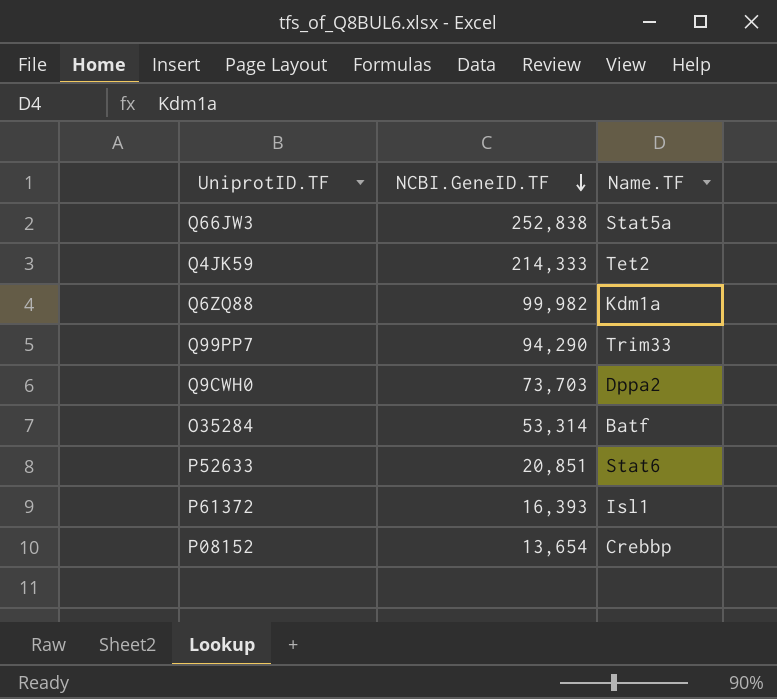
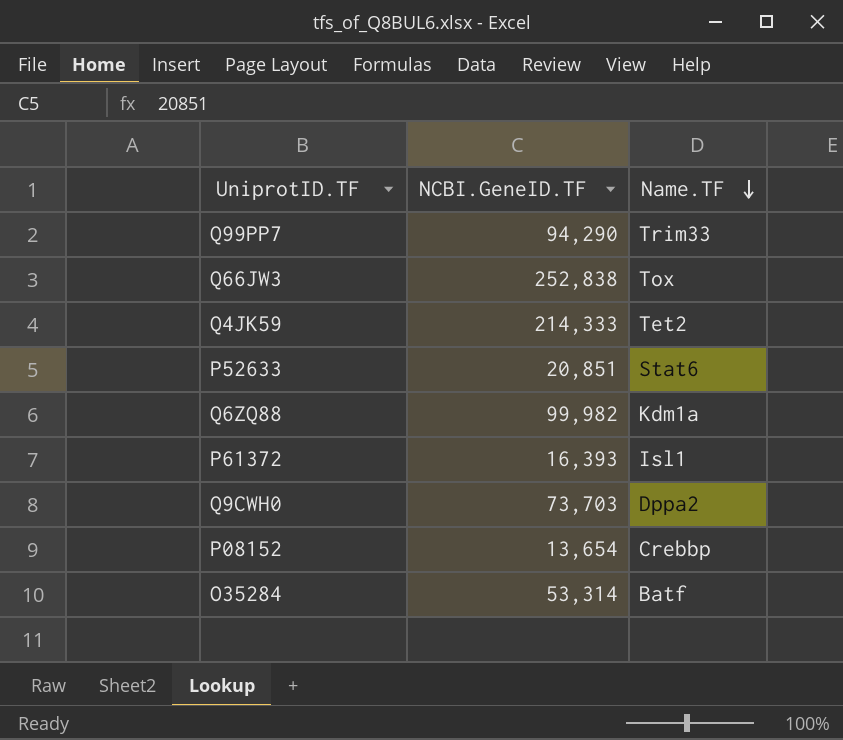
row order: NCBI.GeneID.TF descending -> Name.TF descending
Q66JW3 | Name.TF: Stat5a -> Tox

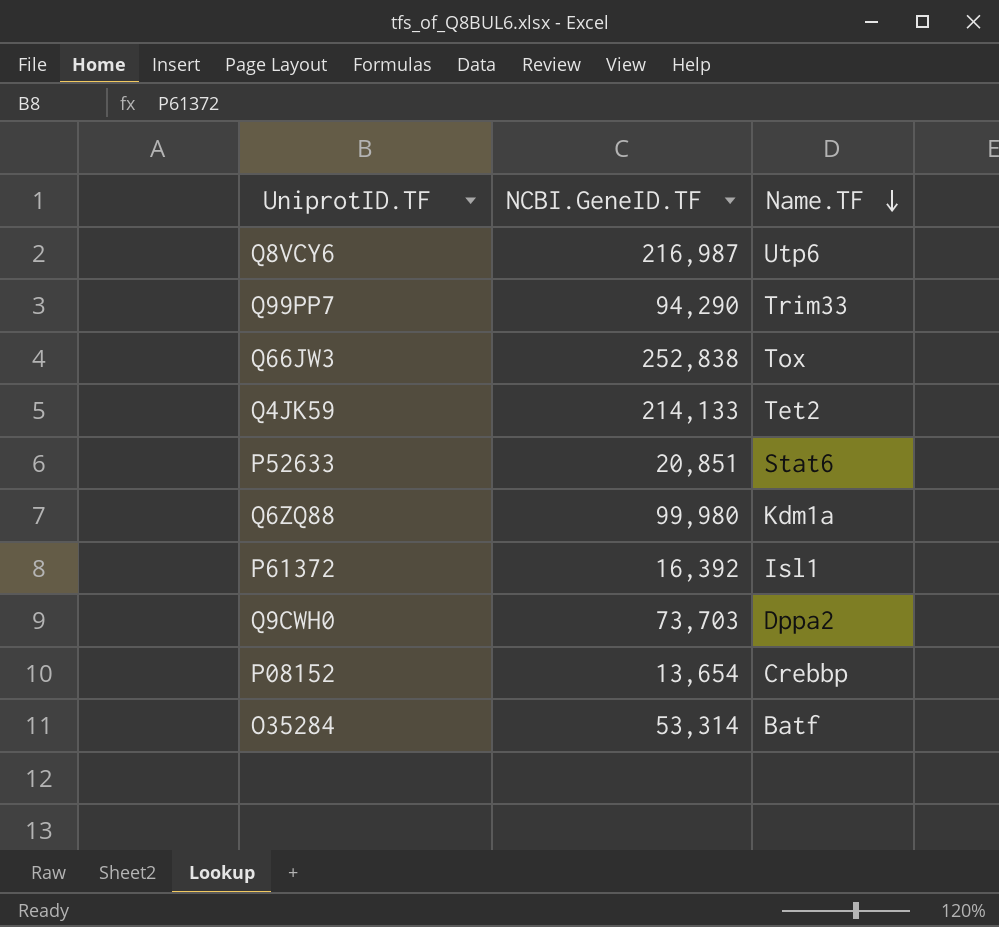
row Q8VCY6: none -> 216,987 | Utp6
Q4JK59 | NCBI.GeneID.TF: 214,333 -> 214,133
Q6ZQ88 | NCBI.GeneID.TF: 99,982 -> 99,980
P61372 | NCBI.GeneID.TF: 16,393 -> 16,392

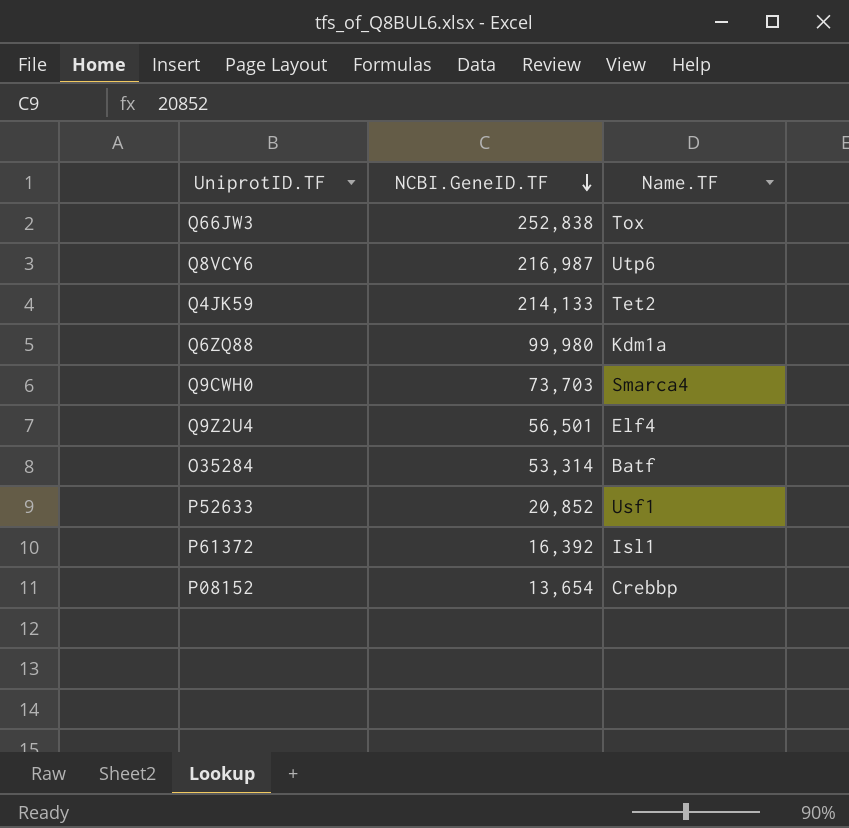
row order: Name.TF descending -> NCBI.GeneID.TF descending
row Q99PP7: 94,290 | Trim33 -> none
Q9CWH0 | Name.TF: Dppa2 -> Smarca4
row Q9Z2U4: none -> 56,501 | Elf4
P52633 | NCBI.GeneID.TF: 20,851 -> 20,852
P52633 | Name.TF: Stat6 -> Usf1

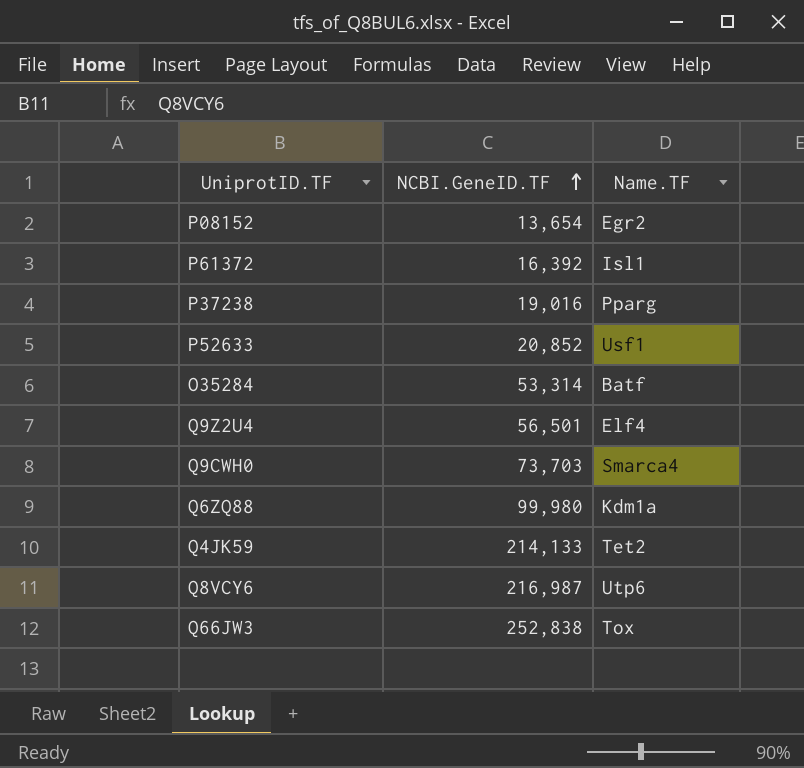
row order: NCBI.GeneID.TF descending -> NCBI.GeneID.TF ascending
P08152 | Name.TF: Crebbp -> Egr2
row P37238: none -> 19,016 | Pparg

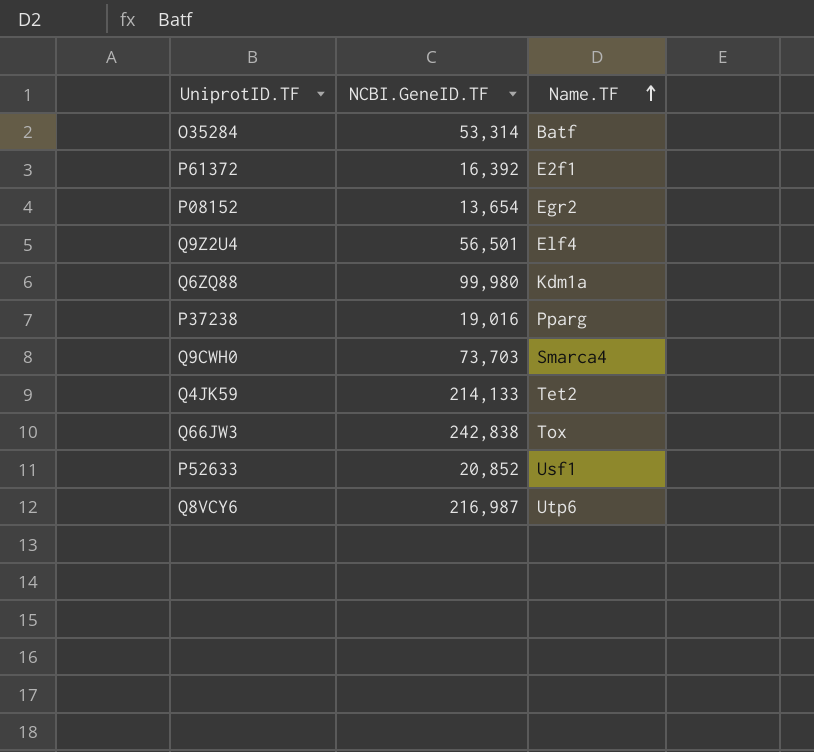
row order: NCBI.GeneID.TF ascending -> Name.TF ascending
P61372 | Name.TF: Isl1 -> E2f1
Q66JW3 | NCBI.GeneID.TF: 252,838 -> 242,838

